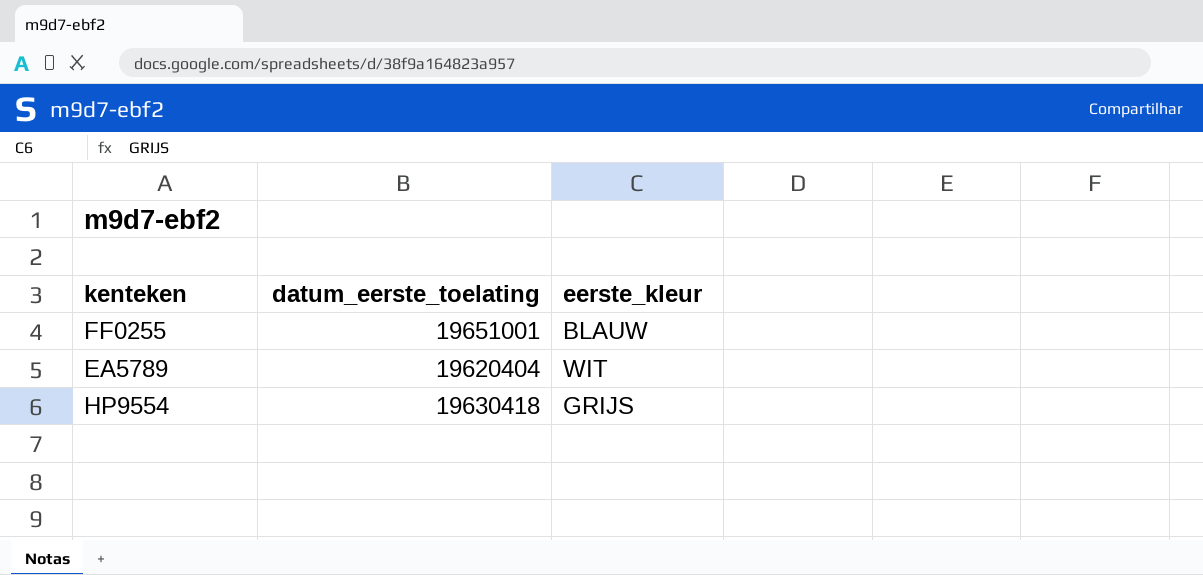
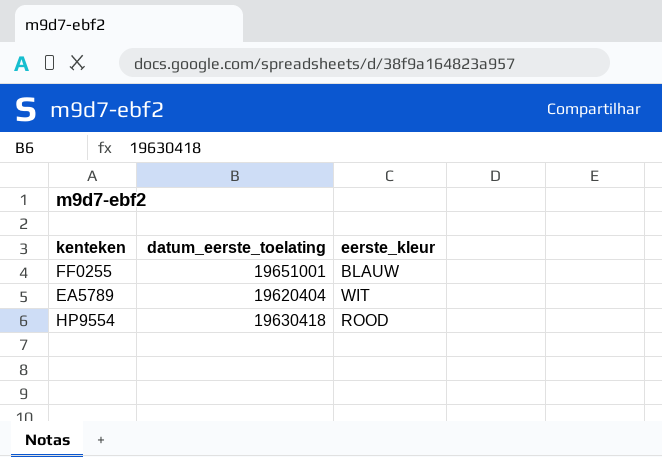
HP9554 | eerste_kleur: GRIJS -> ROOD

